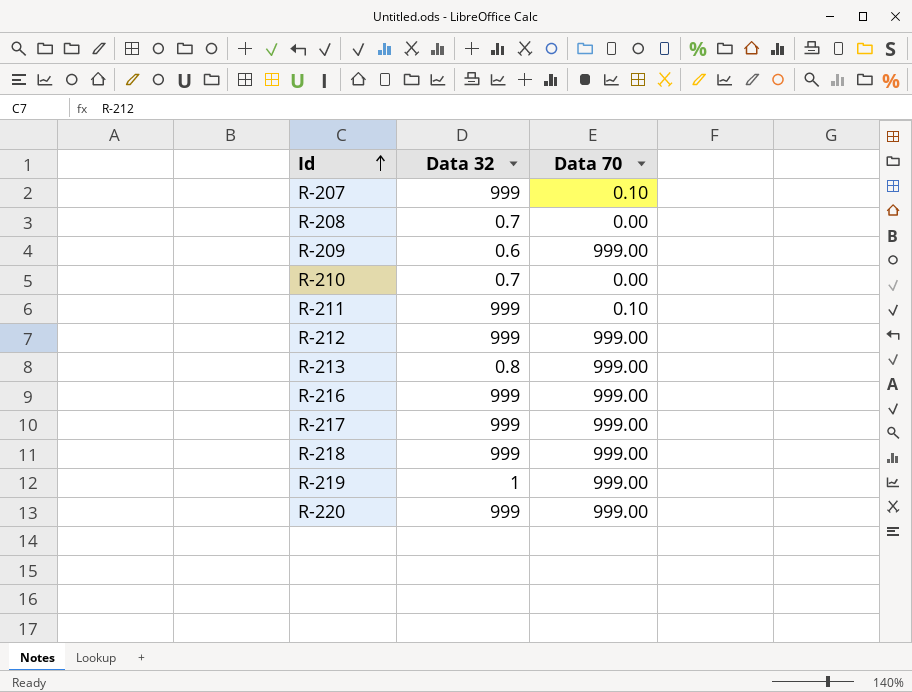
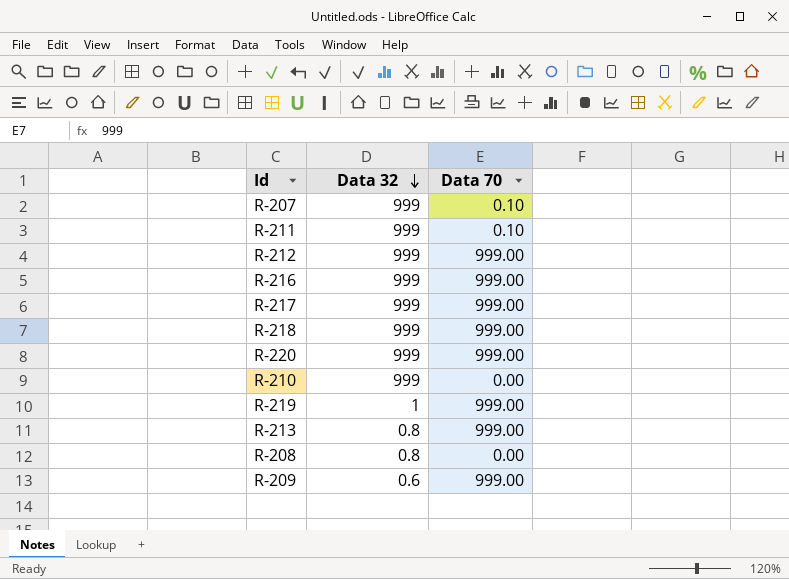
row order: Id ascending -> Data 32 descending
R-210 | Data 32: 0.7 -> 999
R-208 | Data 32: 0.7 -> 0.8

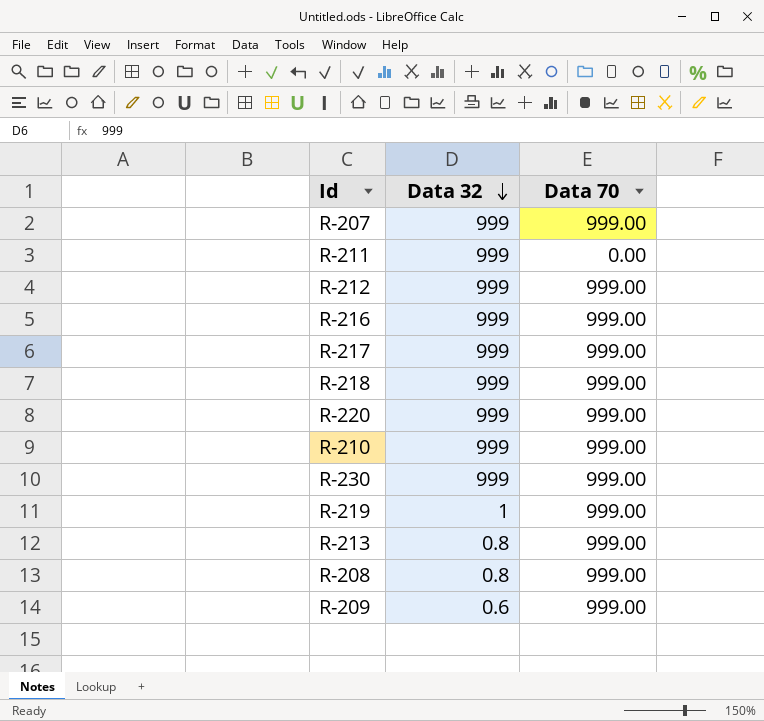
R-207 | Data 70: 0.10 -> 999.00
R-211 | Data 70: 0.10 -> 0.00
R-210 | Data 70: 0.00 -> 999.00
row R-230: none -> 999 | 999.00
R-208 | Data 70: 0.00 -> 999.00

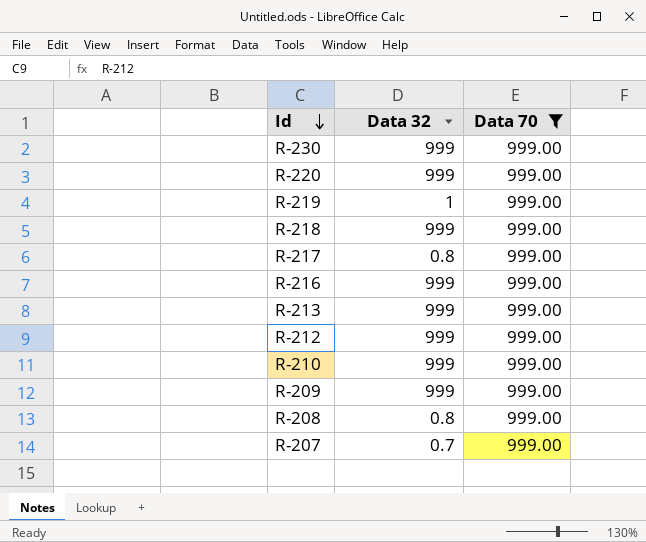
filter: none -> Data 70 = 999.00
row order: Data 32 descending -> Id descending
R-217 | Data 32: 999 -> 0.8
R-213 | Data 32: 0.8 -> 999
R-209 | Data 32: 0.6 -> 999
R-207 | Data 32: 999 -> 0.7

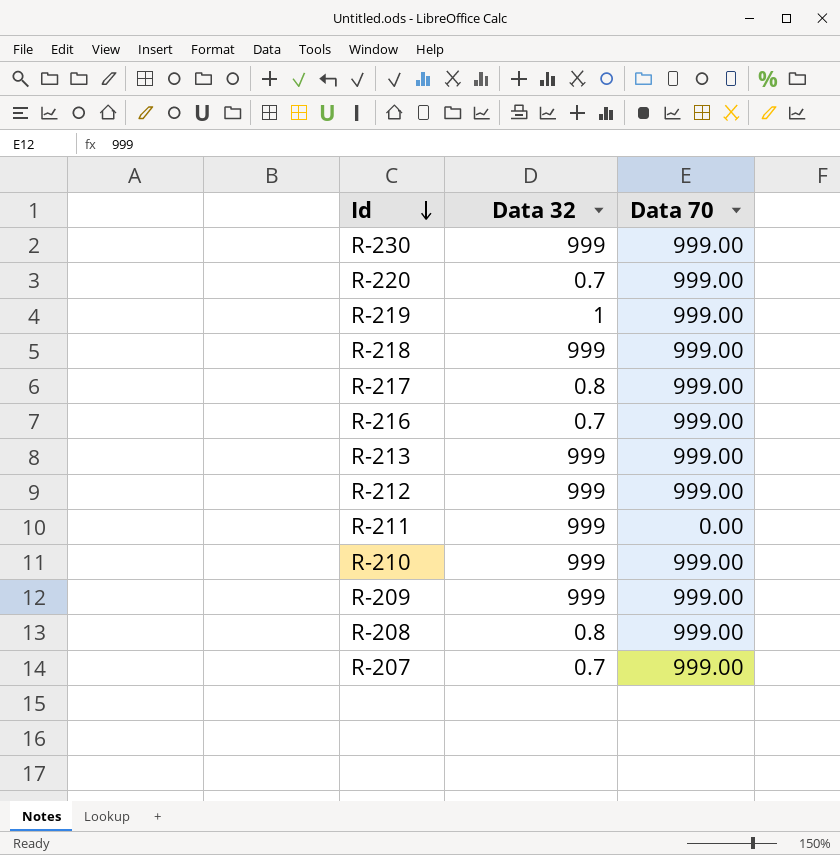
filter: Data 70 = 999.00 -> none
R-220 | Data 32: 999 -> 0.7
R-216 | Data 32: 999 -> 0.7

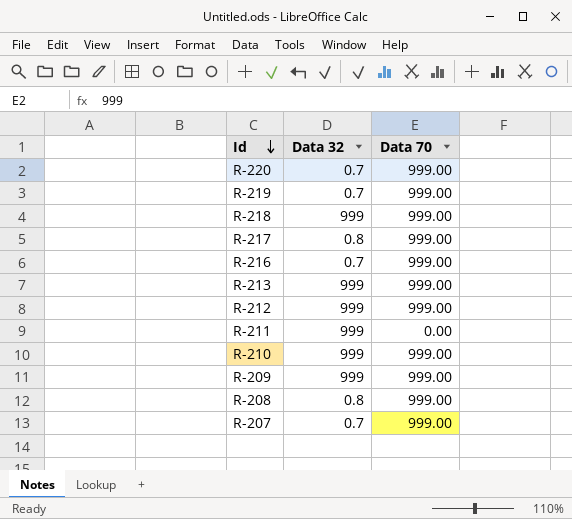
row R-230: 999 | 999.00 -> none
R-219 | Data 32: 1 -> 0.7

